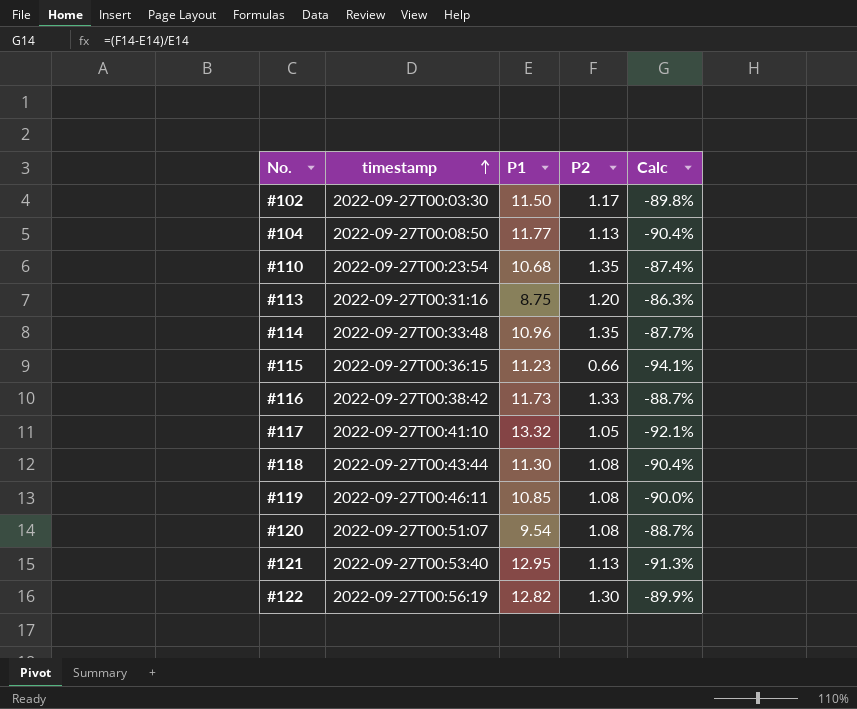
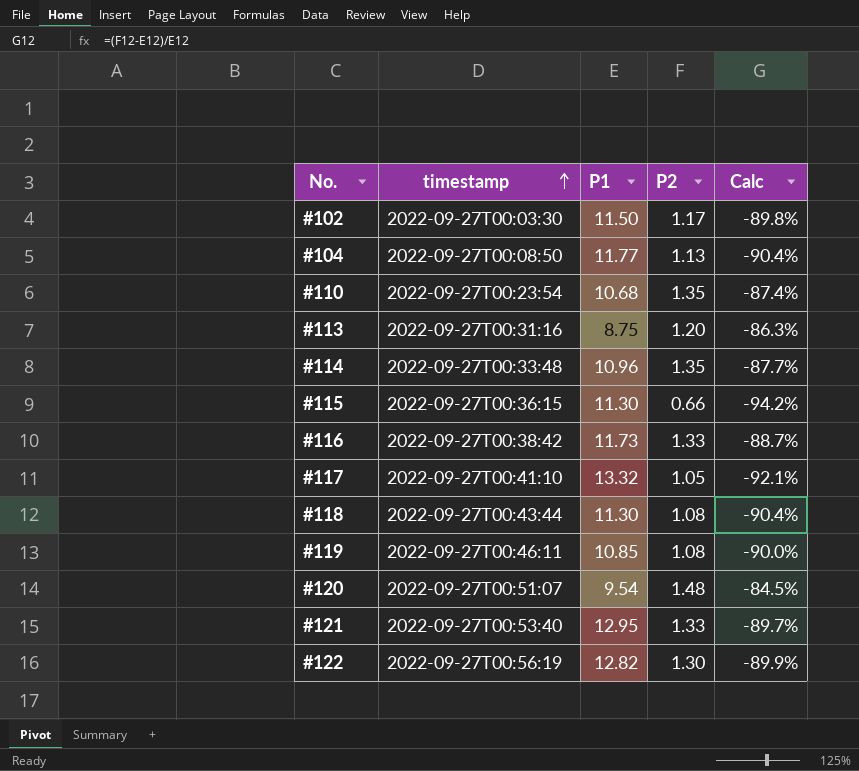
#115 | P1: 11.23 -> 11.30
#115 | Calc: -94.1% -> -94.2%
#120 | P2: 1.08 -> 1.48
#120 | Calc: -88.7% -> -84.5%
#121 | P2: 1.13 -> 1.33
#121 | Calc: -91.3% -> -89.7%

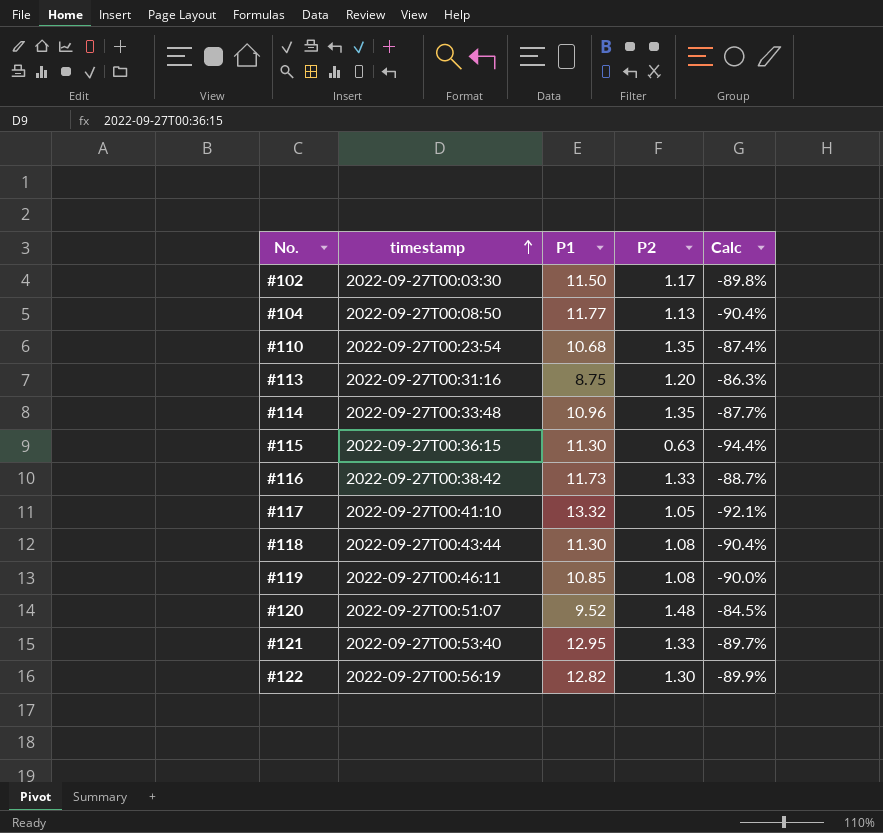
#115 | P2: 0.66 -> 0.63
#115 | Calc: -94.2% -> -94.4%
#120 | P1: 9.54 -> 9.52

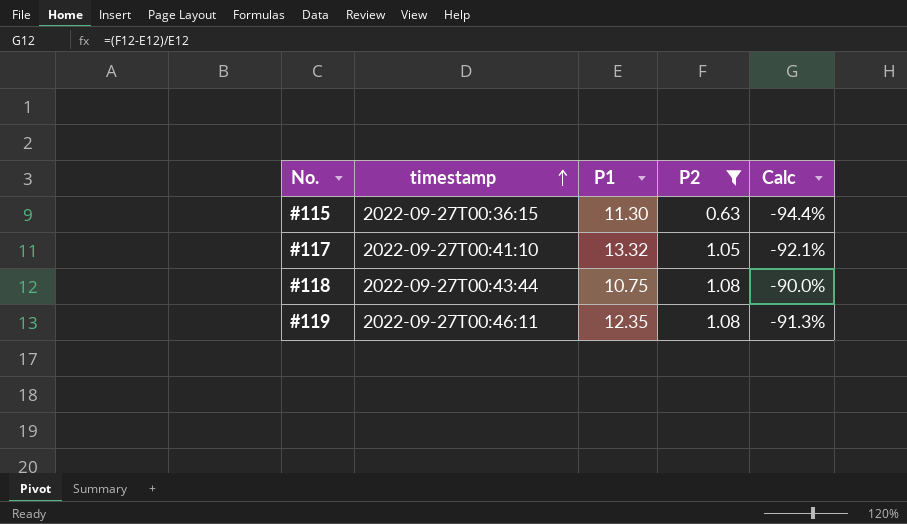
filter: none -> P2 <= 1.08
#118 | P1: 11.30 -> 10.75
#118 | Calc: -90.4% -> -90.0%
#119 | P1: 10.85 -> 12.35
#119 | Calc: -90.0% -> -91.3%

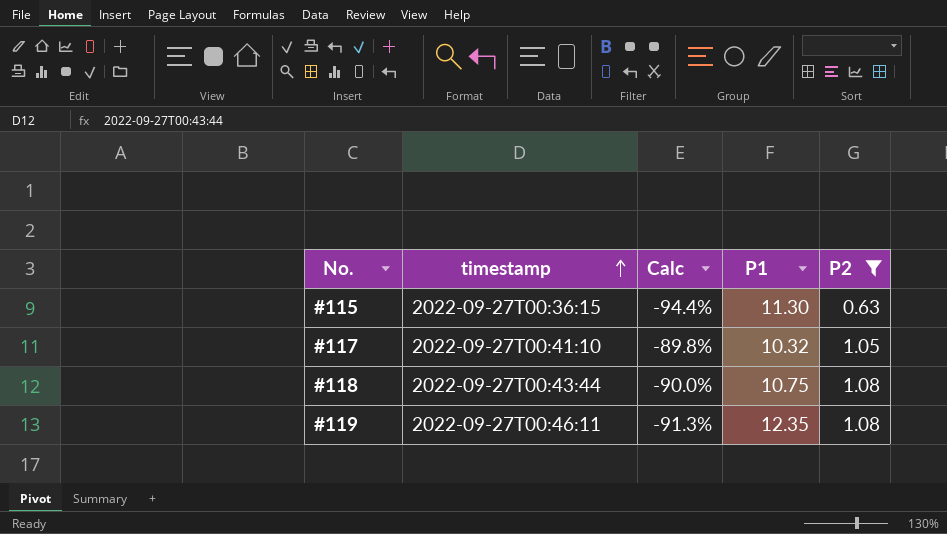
column Calc | position: 5 -> 3
#117 | Calc: -92.1% -> -89.8%
#117 | P1: 13.32 -> 10.32

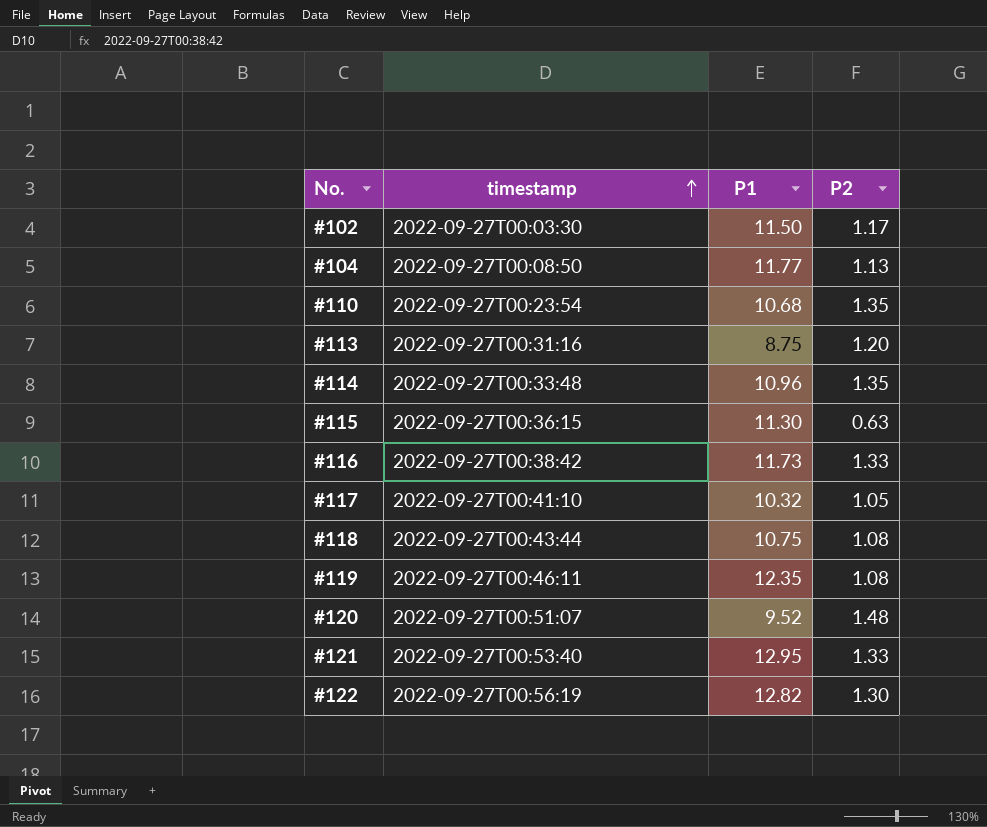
filter: P2 <= 1.08 -> none
column Calc | formula: ([P2] - [P1]) / [P1] -> none

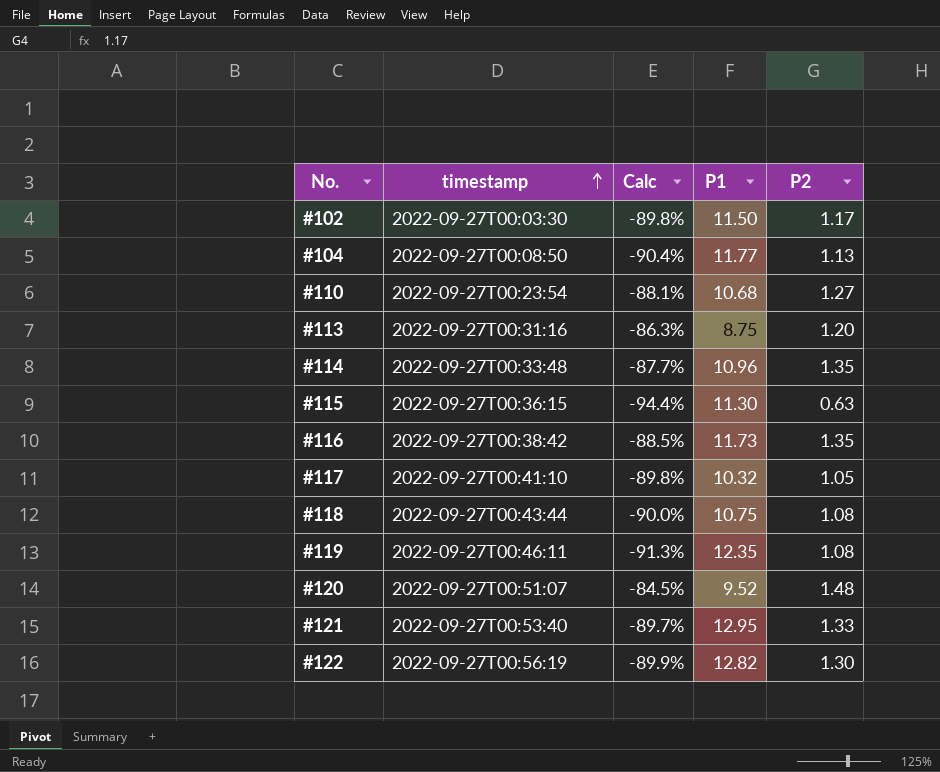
column Calc | formula: none -> ([P2] - [P1]) / [P1]
#110 | P2: 1.35 -> 1.27
#116 | P2: 1.33 -> 1.35

